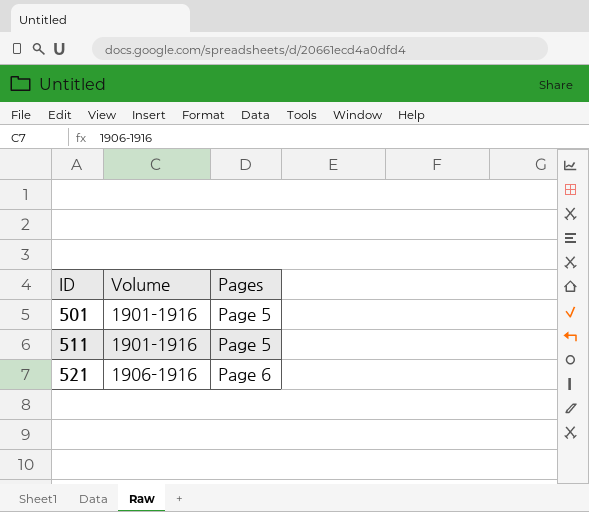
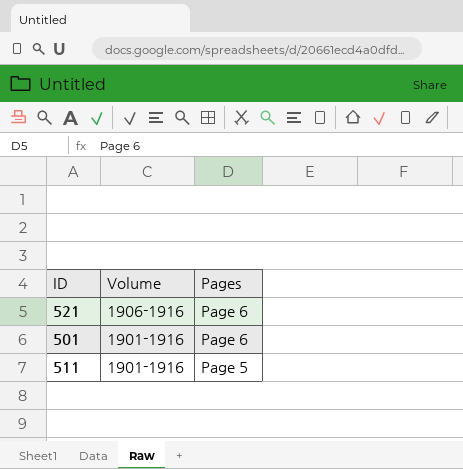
row order: ID ascending -> Volume descending
501 | Pages: Page 5 -> Page 6

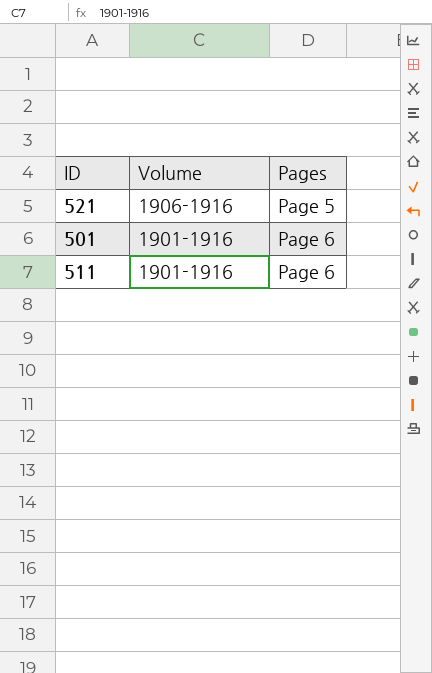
521 | Pages: Page 6 -> Page 5
511 | Pages: Page 5 -> Page 6

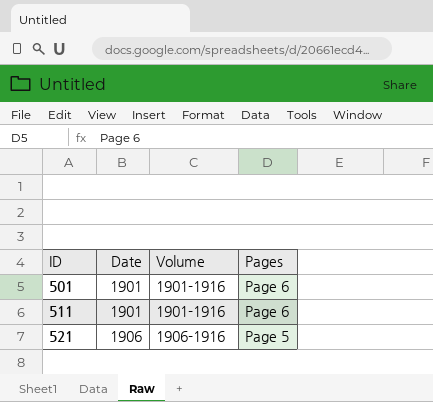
row order: Volume descending -> ID ascending
column Date | position: none -> 2

